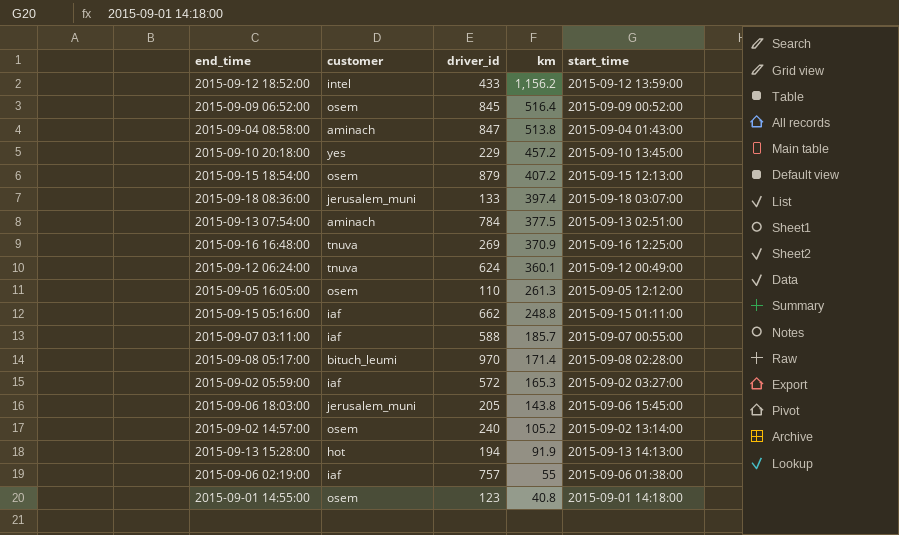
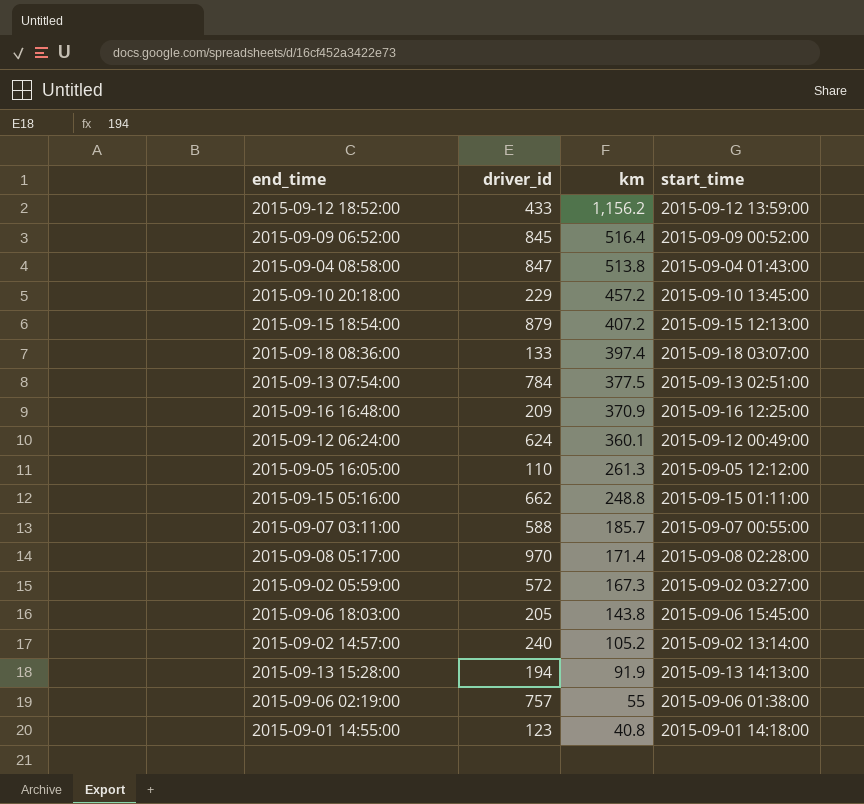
column customer | position: 2 -> none
2015-09-16 16:48:00 | driver_id: 269 -> 209
2015-09-02 05:59:00 | km: 165.3 -> 167.3

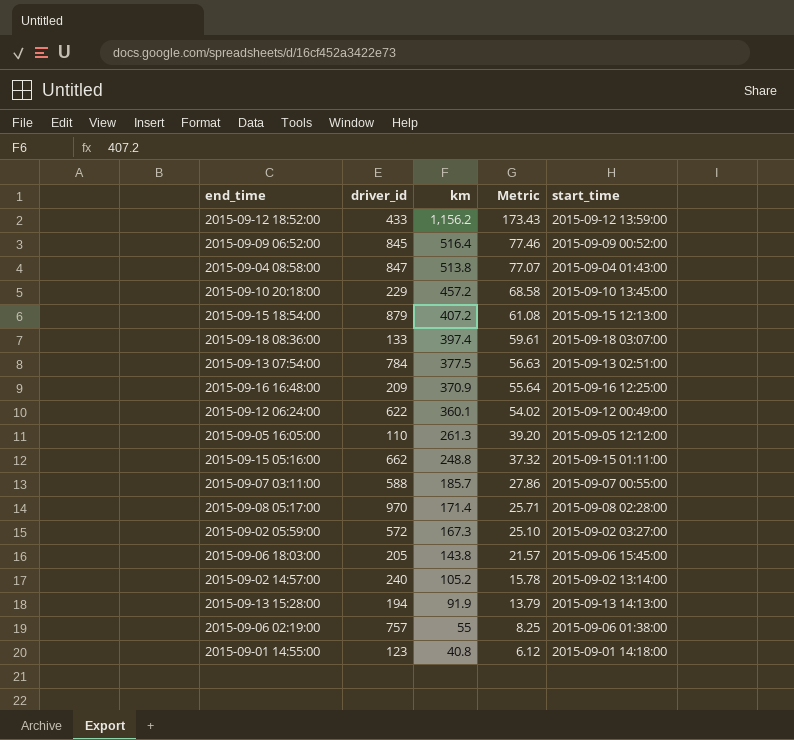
column Metric | formula: none -> [km] * 0.15
2015-09-12 06:24:00 | driver_id: 624 -> 622

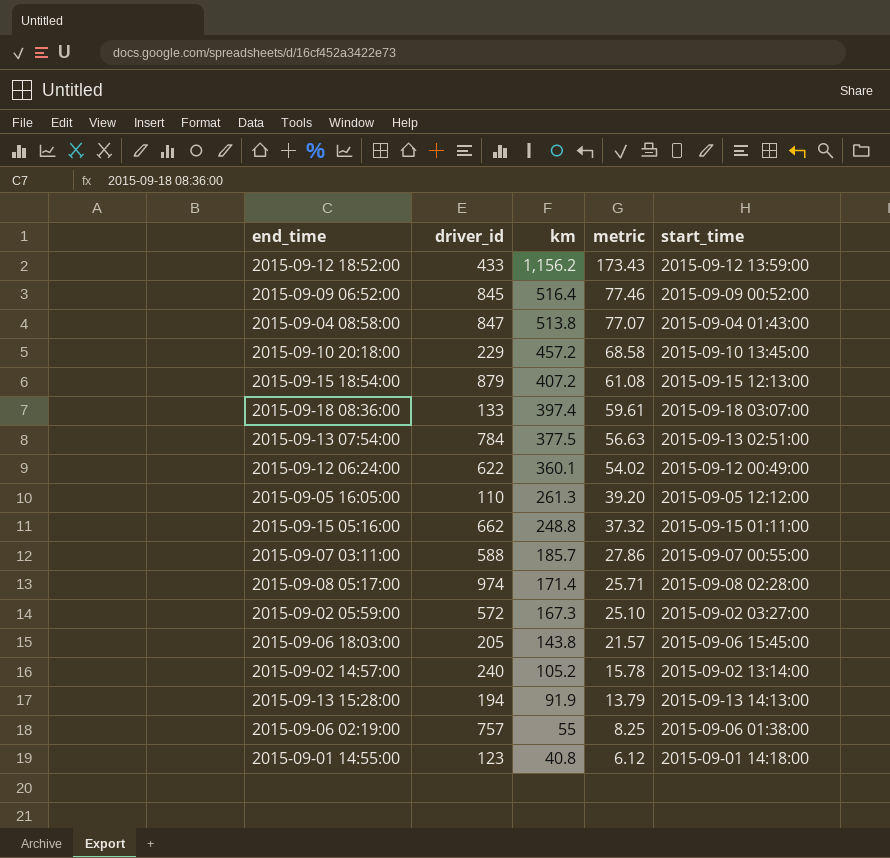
column name: Metric -> metric
row 2015-09-16 16:48:00: 209 | 370.9 | 55.64 | 2015-09-16 12:25:00 -> none
2015-09-08 05:17:00 | driver_id: 970 -> 974

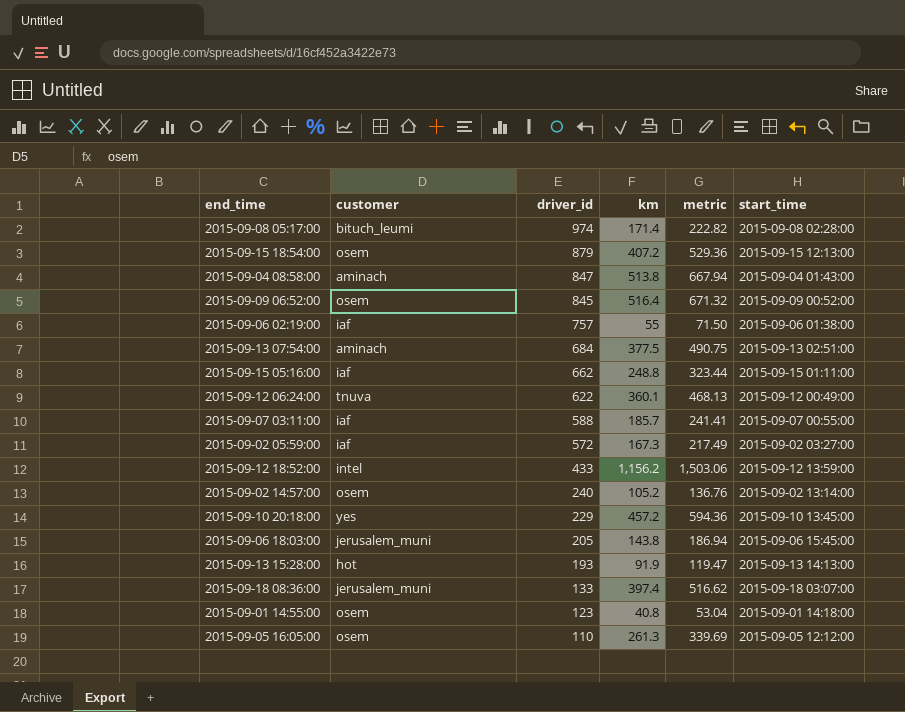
row order: km descending -> driver_id descending
column customer | position: none -> 2
column metric | formula: [km] * 0.15 -> [km] * 1.3
2015-09-13 07:54:00 | driver_id: 784 -> 684
2015-09-13 15:28:00 | driver_id: 194 -> 193

